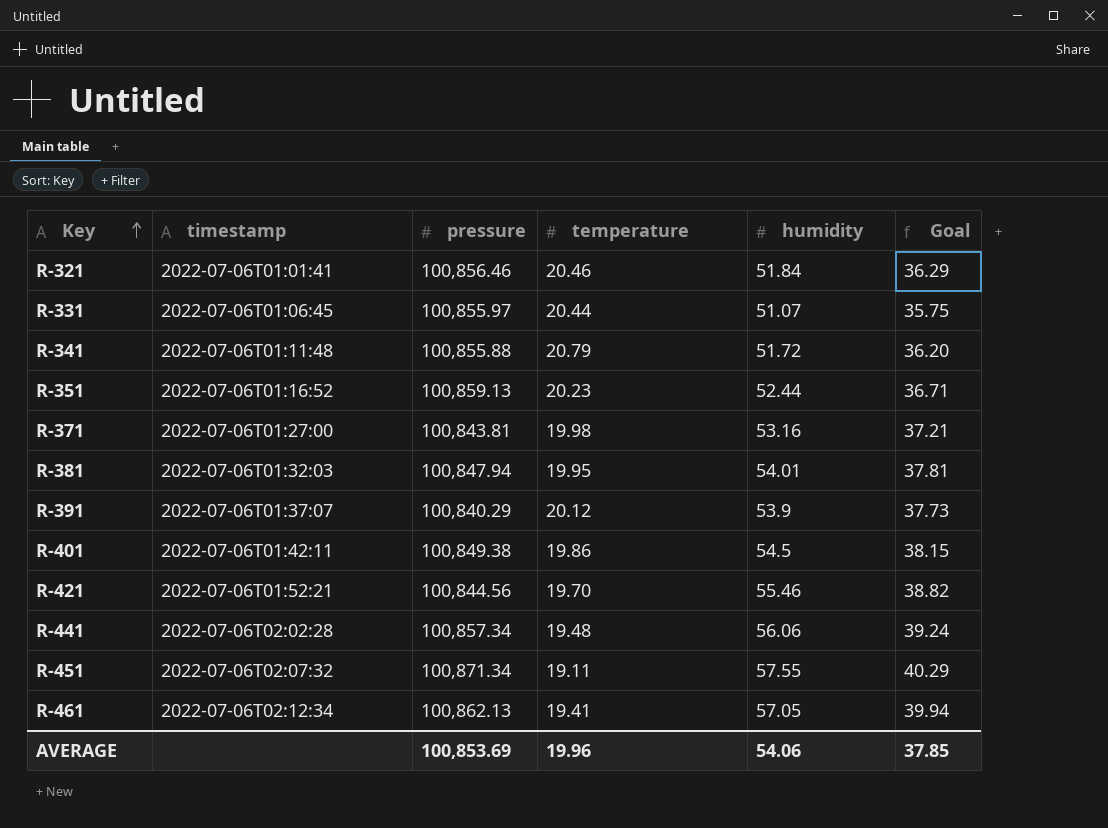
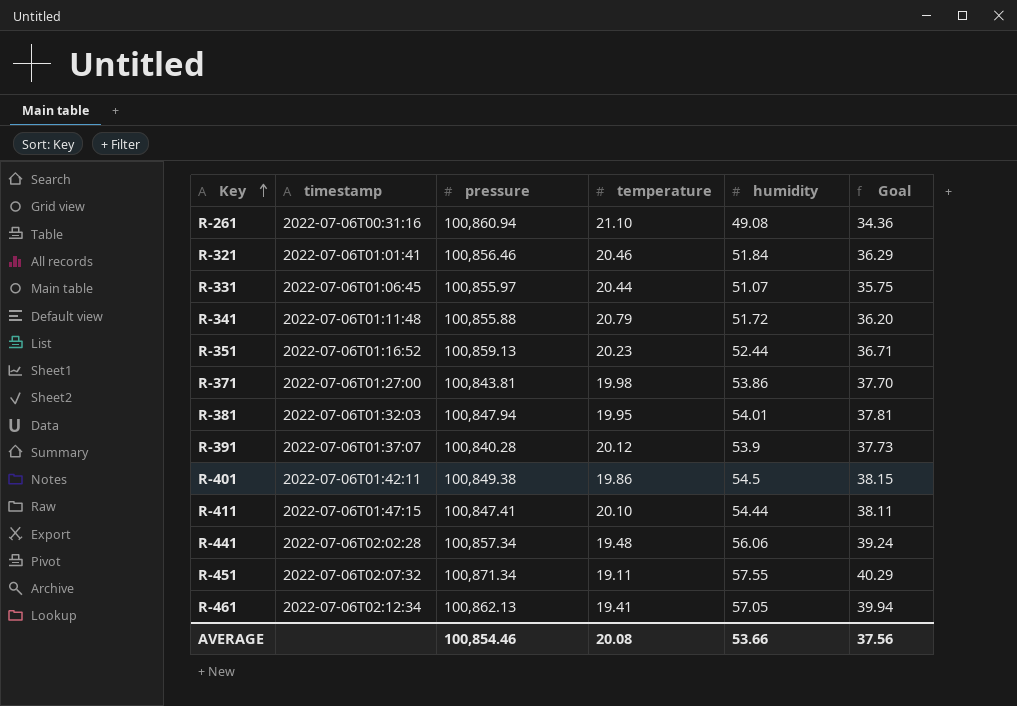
row R-421: 2022-07-06T01:52:21 | 100,844.56 | 19.70 | 55.46 | 38.82 -> none
row R-261: none -> 2022-07-06T00:31:16 | 100,860.94 | 21.10 | 49.08 | 34.36
R-371 | humidity: 53.16 -> 53.86
R-371 | Goal: 37.21 -> 37.70
R-391 | pressure: 100,840.29 -> 100,840.28
row R-411: none -> 2022-07-06T01:47:15 | 100,847.41 | 20.10 | 54.44 | 38.11
AVERAGE | pressure: 100,853.69 -> 100,854.46
AVERAGE | temperature: 19.96 -> 20.08
AVERAGE | humidity: 54.06 -> 53.66
AVERAGE | Goal: 37.85 -> 37.56

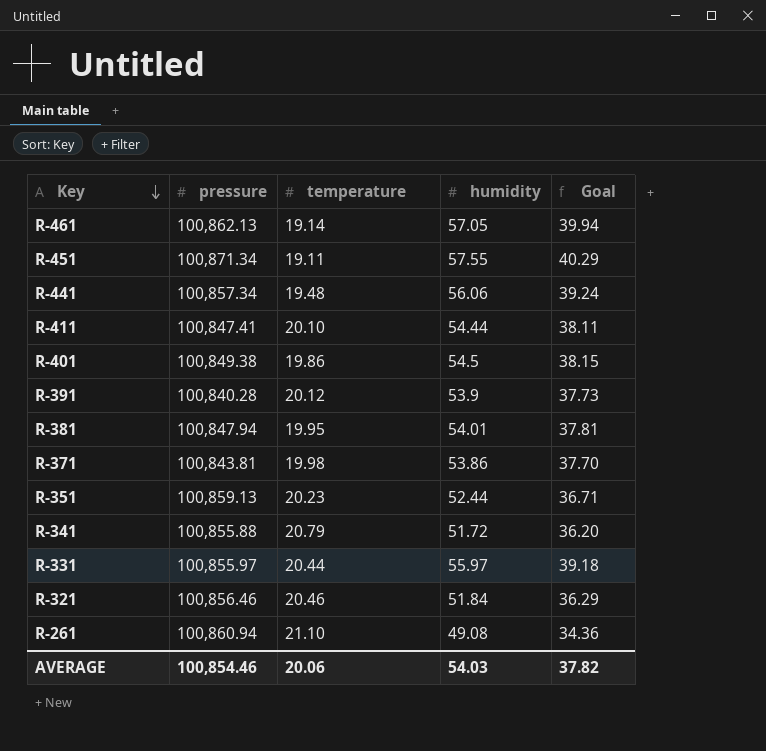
row order: Key ascending -> Key descending
column timestamp | position: 2 -> none
R-461 | temperature: 19.41 -> 19.14
R-331 | humidity: 51.07 -> 55.97
R-331 | Goal: 35.75 -> 39.18
AVERAGE | temperature: 20.08 -> 20.06
AVERAGE | humidity: 53.66 -> 54.03
AVERAGE | Goal: 37.56 -> 37.82

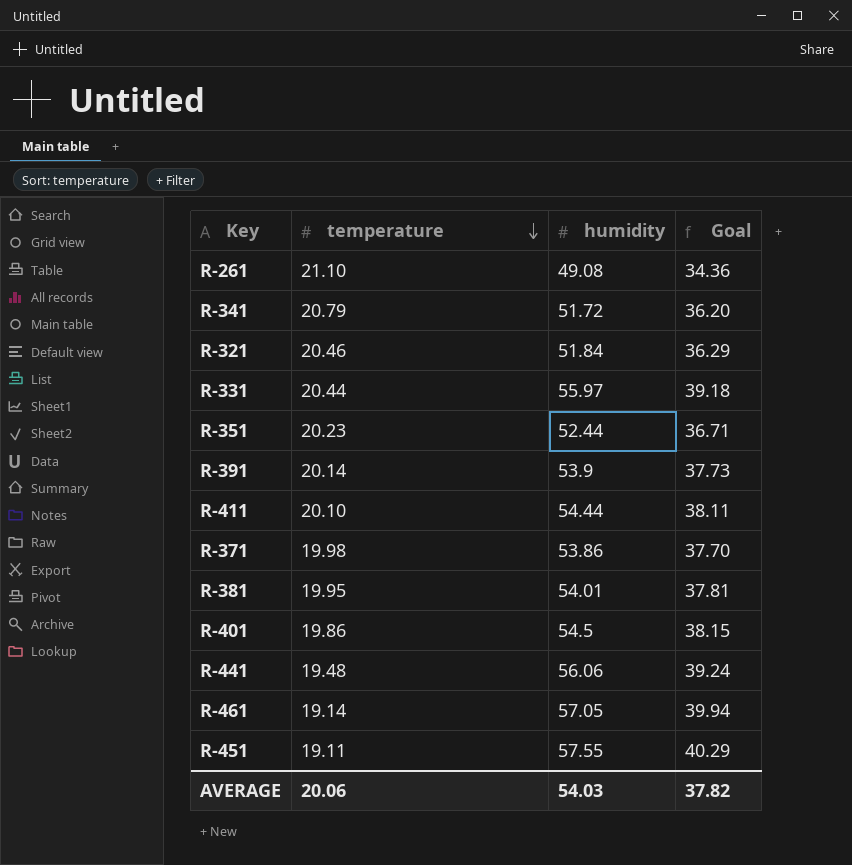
row order: Key descending -> temperature descending
column pressure | position: 2 -> none
R-391 | temperature: 20.12 -> 20.14

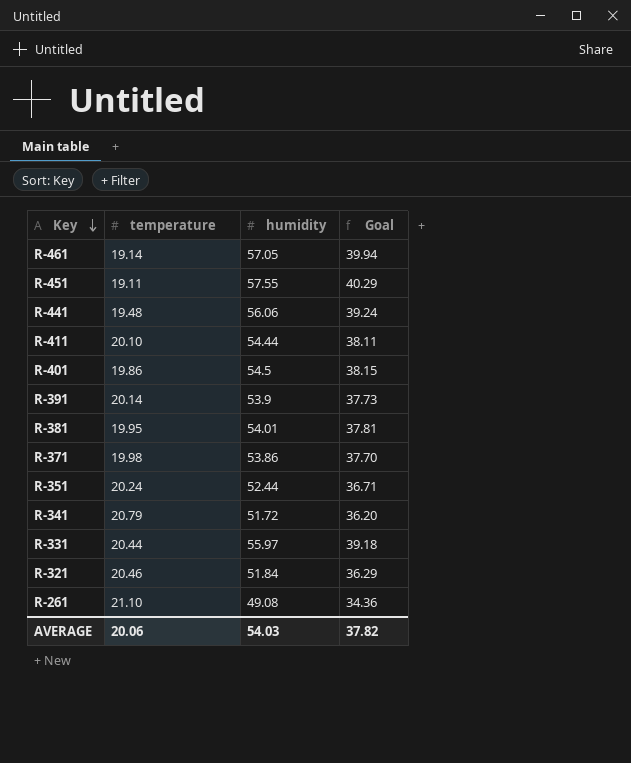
row order: temperature descending -> Key descending
R-351 | temperature: 20.23 -> 20.24

